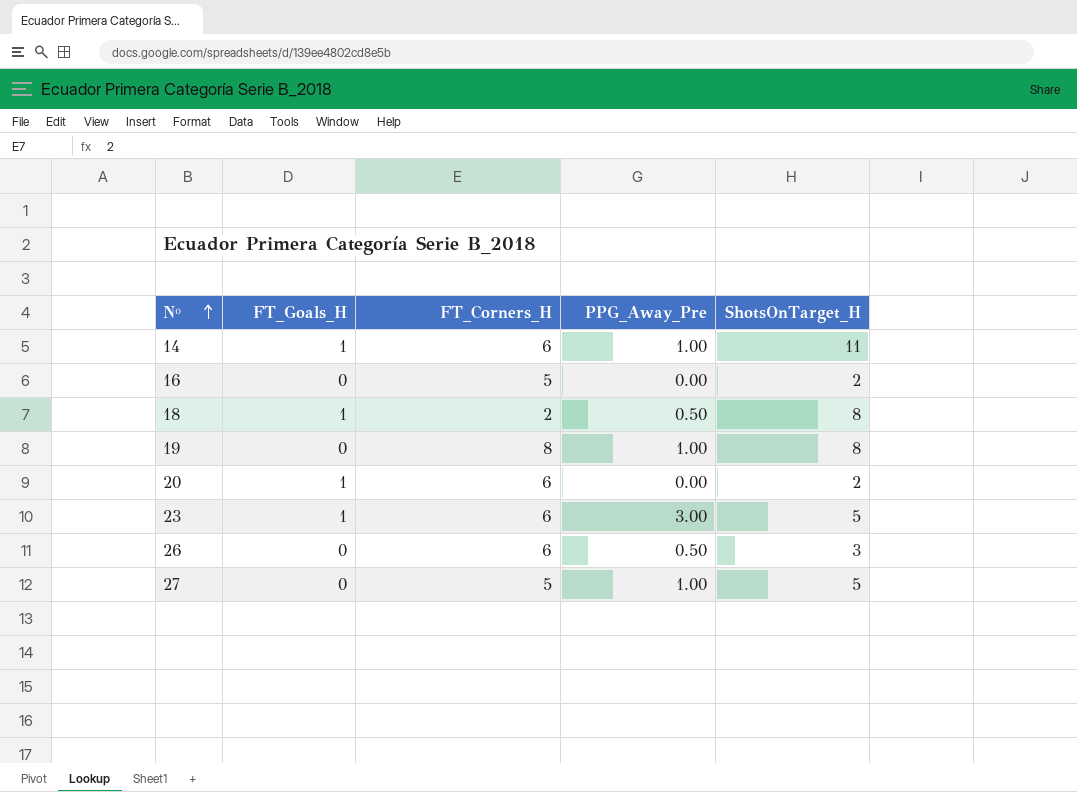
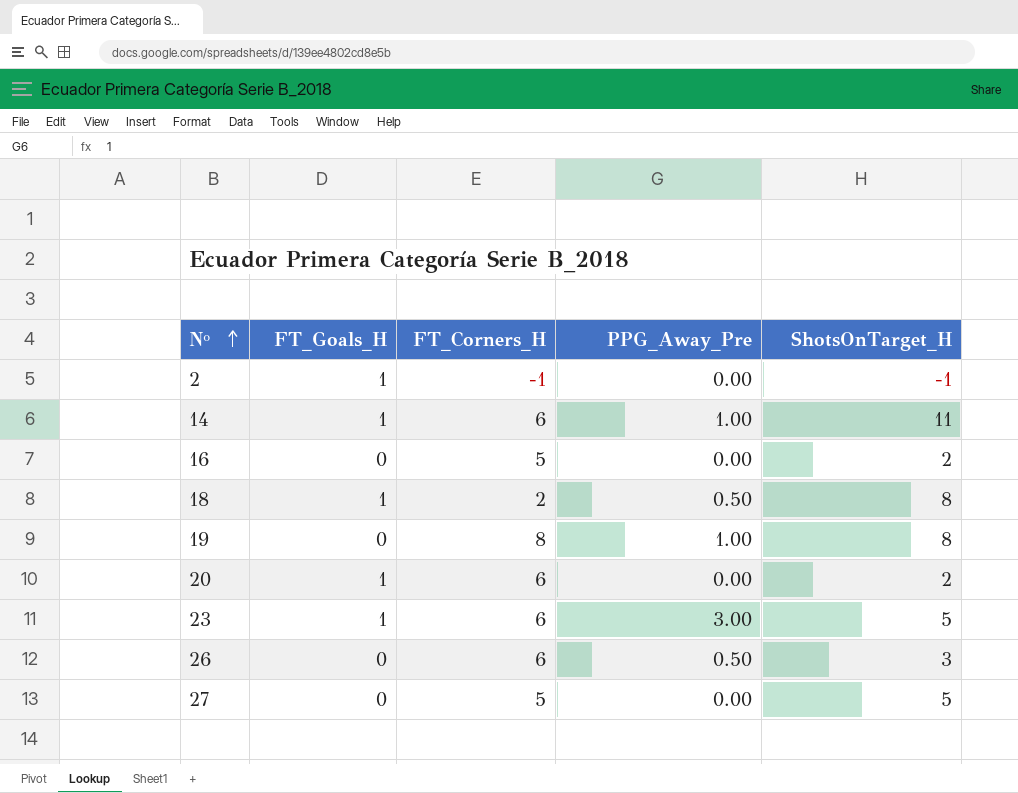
row 2: none -> 1 | -1 | 0.00 | -1
27 | PPG_Away_Pre: 1.00 -> 0.00

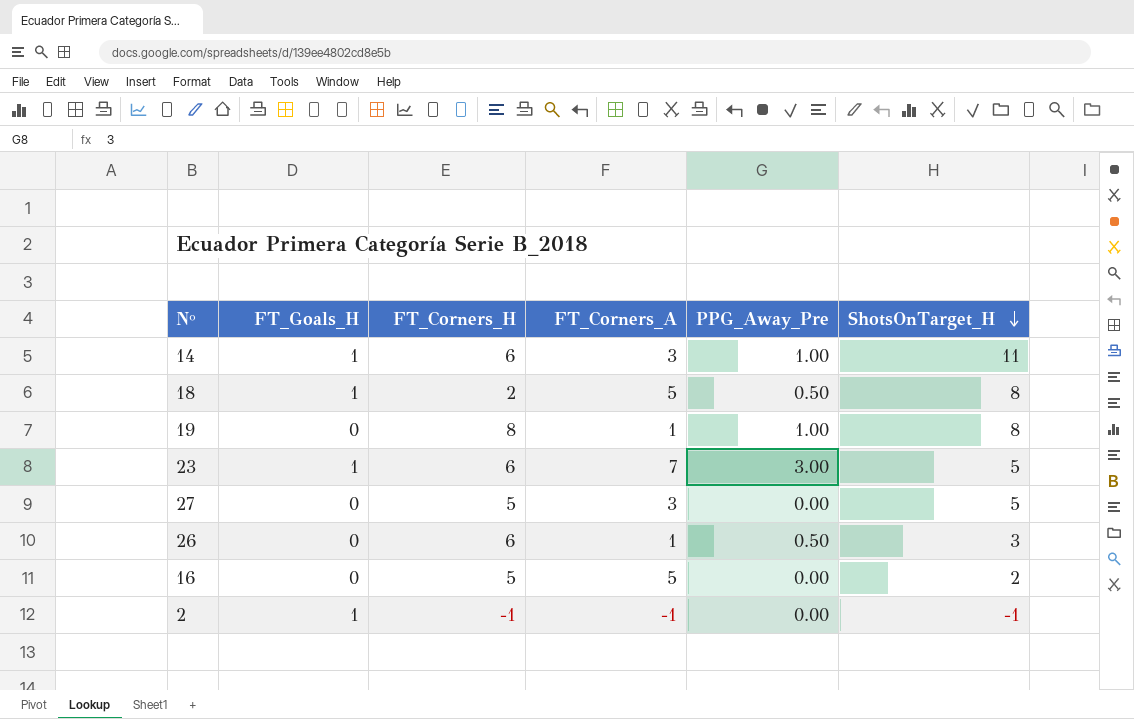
row order: Nº ascending -> ShotsOnTarget_H descending
column FT_Corners_A | position: none -> 4
row 20: 1 | 6 | 0.00 | 2 -> none

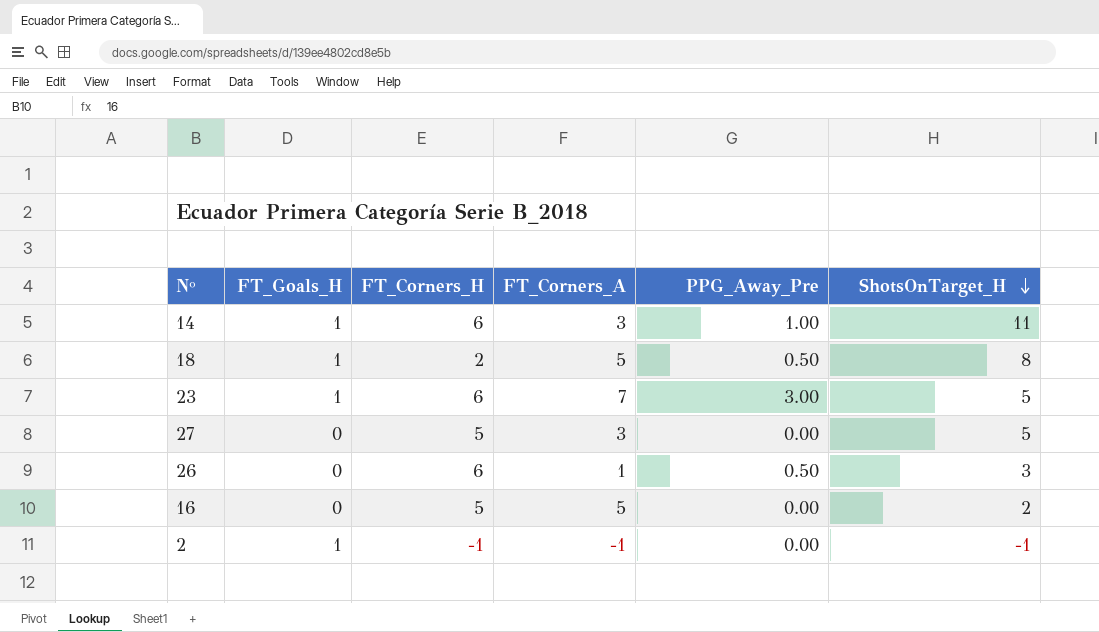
row 19: 0 | 8 | 1 | 1.00 | 8 -> none

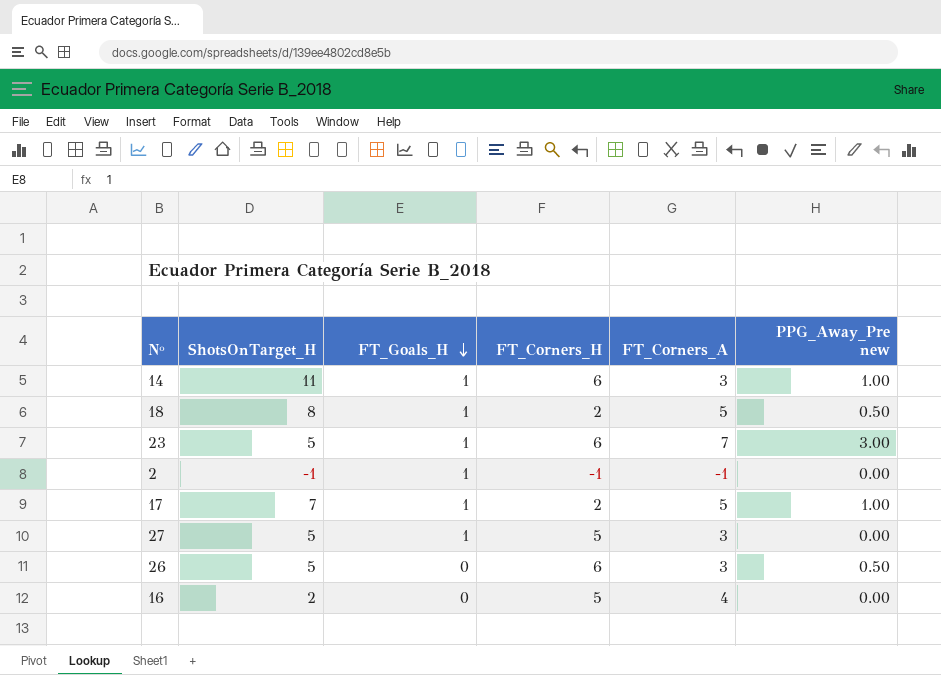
row order: ShotsOnTarget_H descending -> FT_Goals_H descending
column ShotsOnTarget_H | position: 6 -> 2
column name: PPG_Away_Pre -> PPG_Away_Pre new
row 17: none -> 7 | 1 | 2 | 5 | 1.00
27 | FT_Goals_H: 0 -> 1
26 | ShotsOnTarget_H: 3 -> 5
26 | FT_Corners_A: 1 -> 3
16 | FT_Corners_A: 5 -> 4

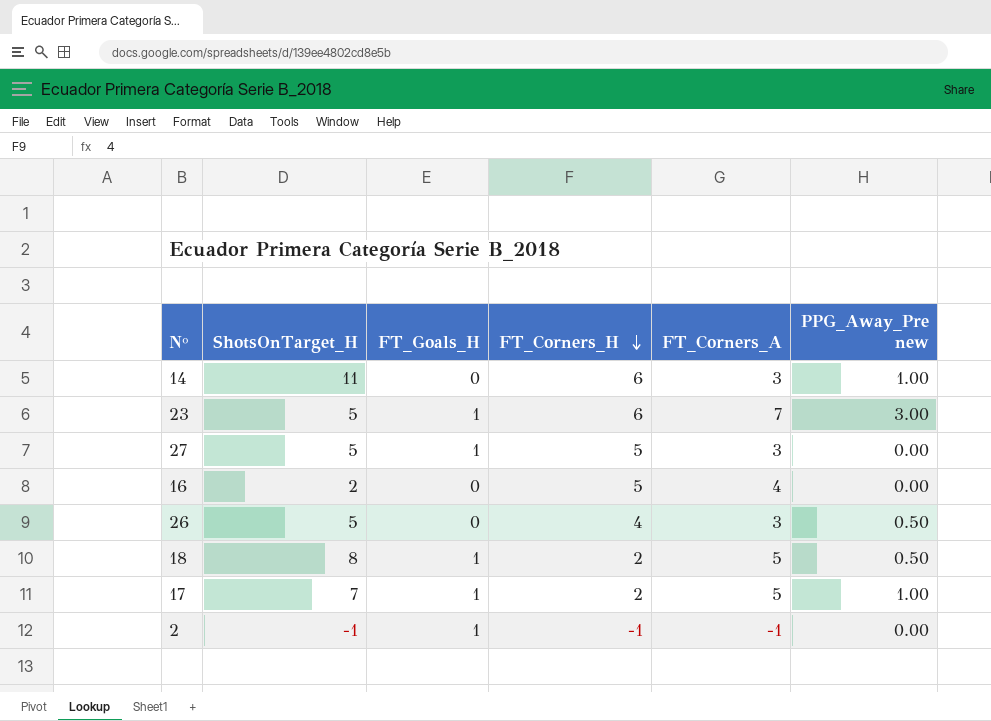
row order: FT_Goals_H descending -> FT_Corners_H descending
14 | FT_Goals_H: 1 -> 0
26 | FT_Corners_H: 6 -> 4

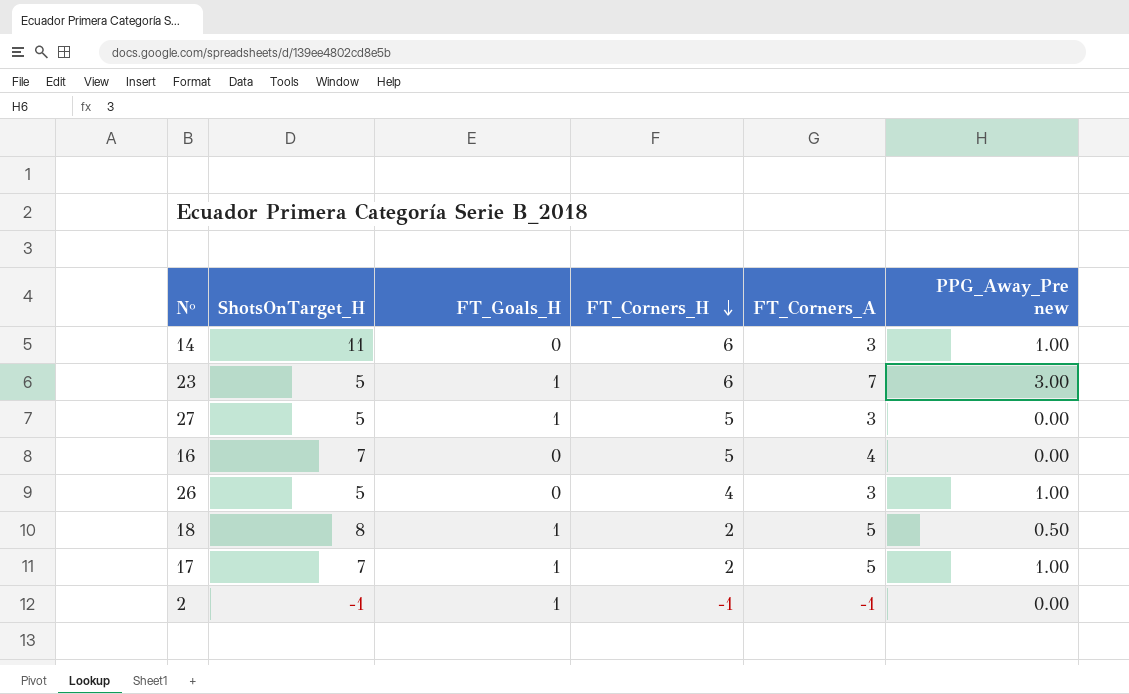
16 | ShotsOnTarget_H: 2 -> 7
26 | PPG_Away_Pre new: 0.50 -> 1.00

